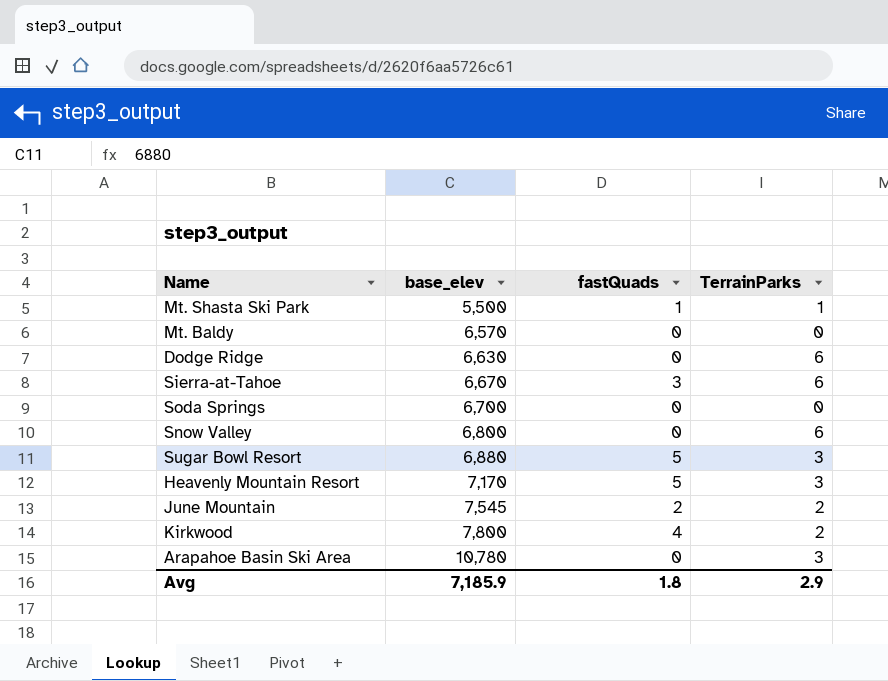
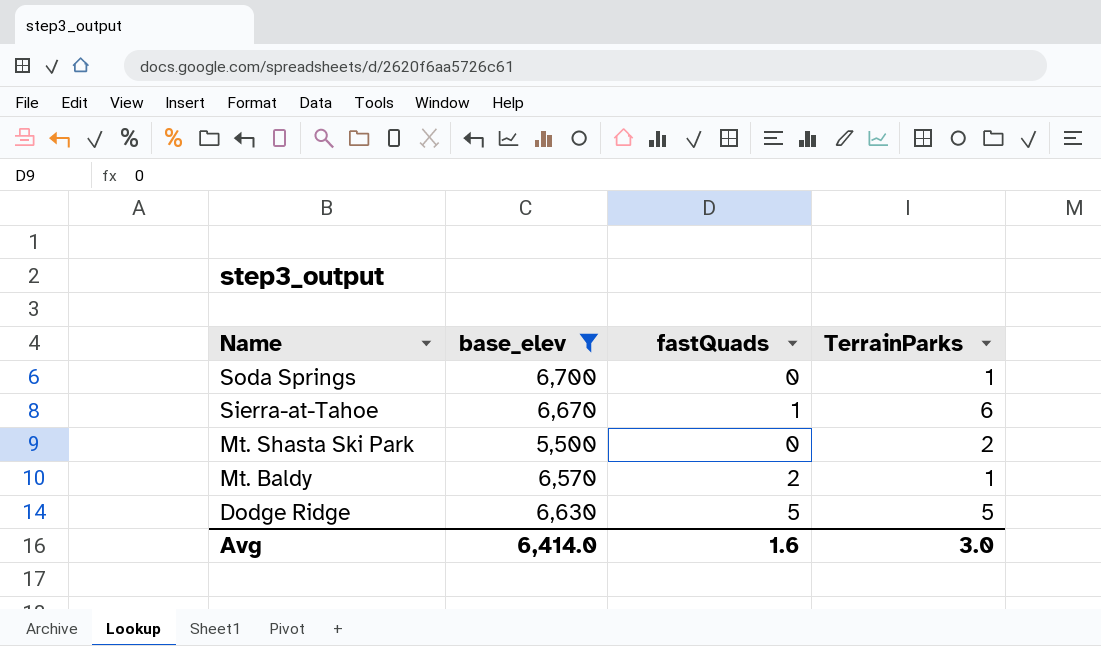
filter: none -> base_elev <= 6,700
row order: base_elev ascending -> Name descending
Soda Springs | TerrainParks: 0 -> 1
Sierra-at-Tahoe | fastQuads: 3 -> 1
Mt. Shasta Ski Park | fastQuads: 1 -> 0
Mt. Shasta Ski Park | TerrainParks: 1 -> 2
Mt. Baldy | fastQuads: 0 -> 2
Mt. Baldy | TerrainParks: 0 -> 1
Dodge Ridge | fastQuads: 0 -> 5
Dodge Ridge | TerrainParks: 6 -> 5
Avg | base_elev: 7,185.9 -> 6,414.0
Avg | fastQuads: 1.8 -> 1.6
Avg | TerrainParks: 2.9 -> 3.0

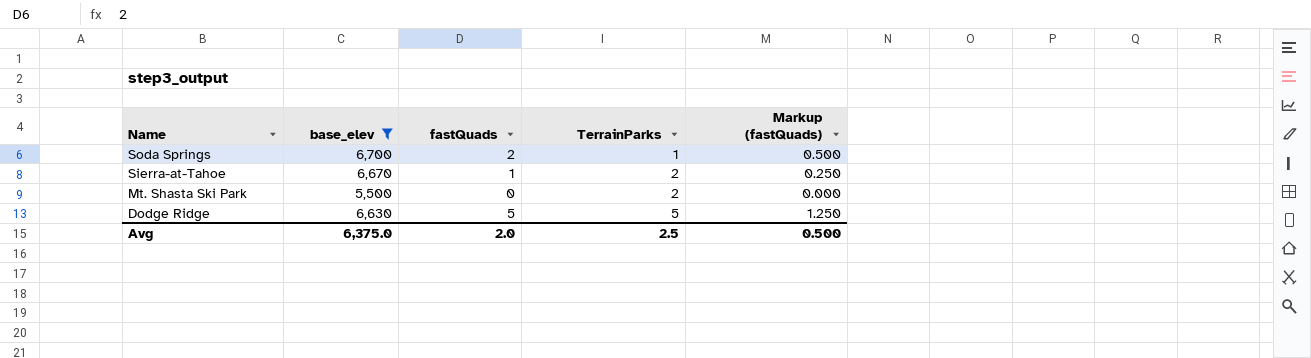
column Markup (fastQuads) | formula: none -> [fastQuads] * 0.25
row Mt. Baldy: 6,570 | 2 | 1 -> none
Soda Springs | fastQuads: 0 -> 2
Sierra-at-Tahoe | TerrainParks: 6 -> 2
Avg | base_elev: 6,414.0 -> 6,375.0
Avg | fastQuads: 1.6 -> 2.0
Avg | TerrainParks: 3.0 -> 2.5

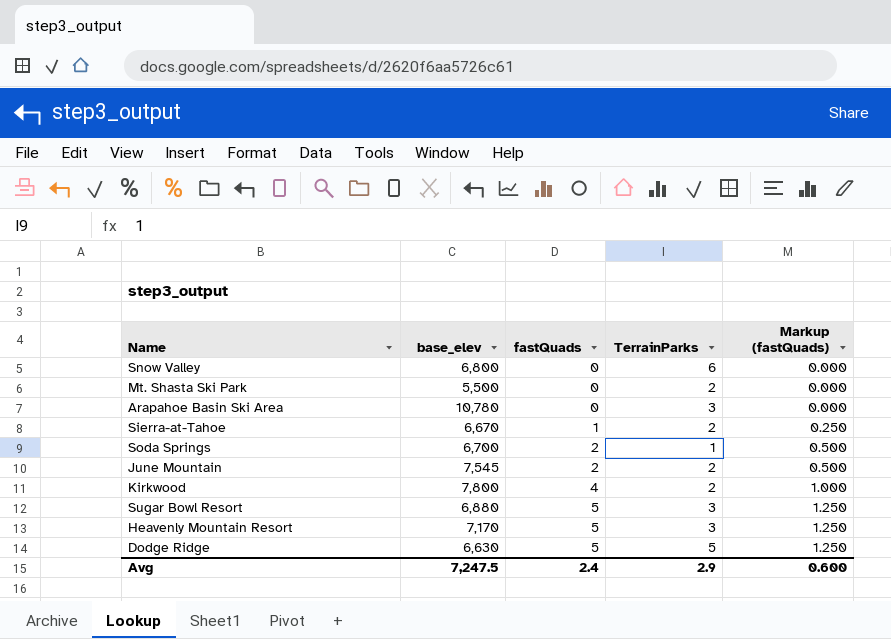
filter: base_elev <= 6,700 -> none
row order: Name descending -> fastQuads ascending
Avg | base_elev: 6,375.0 -> 7,247.5
Avg | fastQuads: 2.0 -> 2.4
Avg | TerrainParks: 2.5 -> 2.9
Avg | Markup (fastQuads): 0.500 -> 0.600

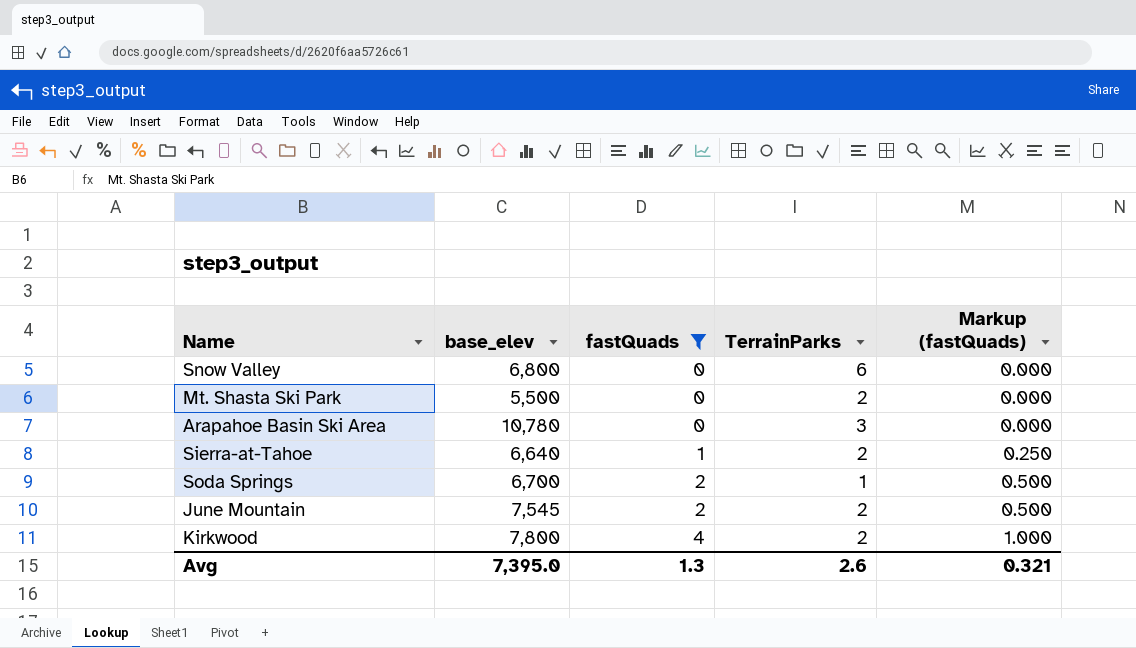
filter: none -> fastQuads != 5
Sierra-at-Tahoe | base_elev: 6,670 -> 6,640
Avg | base_elev: 7,247.5 -> 7,395.0
Avg | fastQuads: 2.4 -> 1.3
Avg | TerrainParks: 2.9 -> 2.6
Avg | Markup (fastQuads): 0.600 -> 0.321

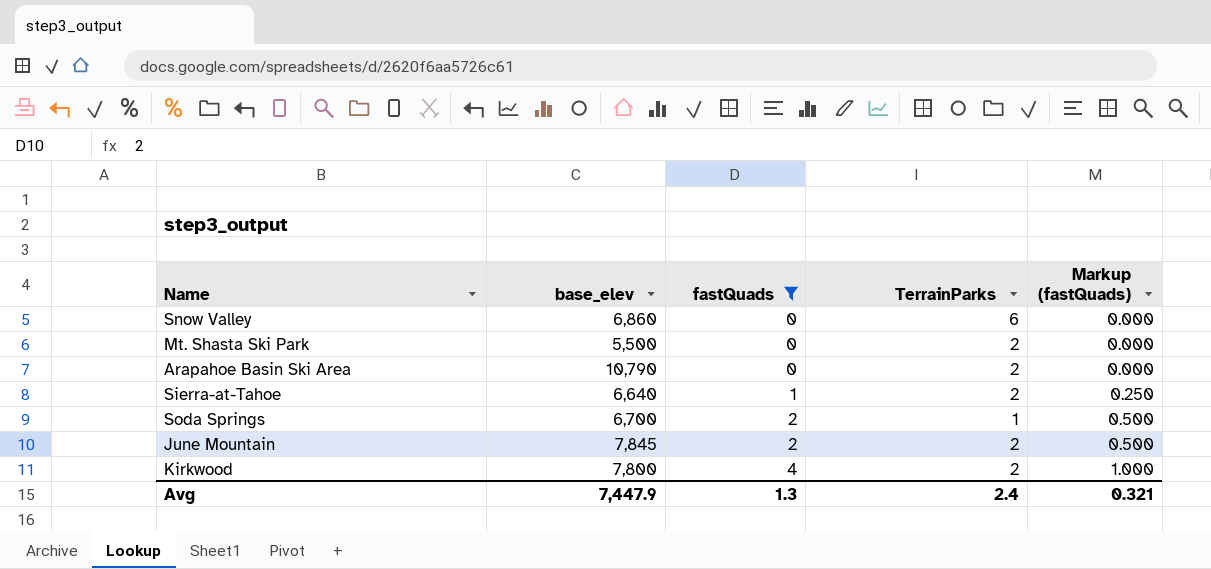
Snow Valley | base_elev: 6,800 -> 6,860
Arapahoe Basin Ski Area | base_elev: 10,780 -> 10,790
Arapahoe Basin Ski Area | TerrainParks: 3 -> 2
June Mountain | base_elev: 7,545 -> 7,845
Avg | base_elev: 7,395.0 -> 7,447.9
Avg | TerrainParks: 2.6 -> 2.4

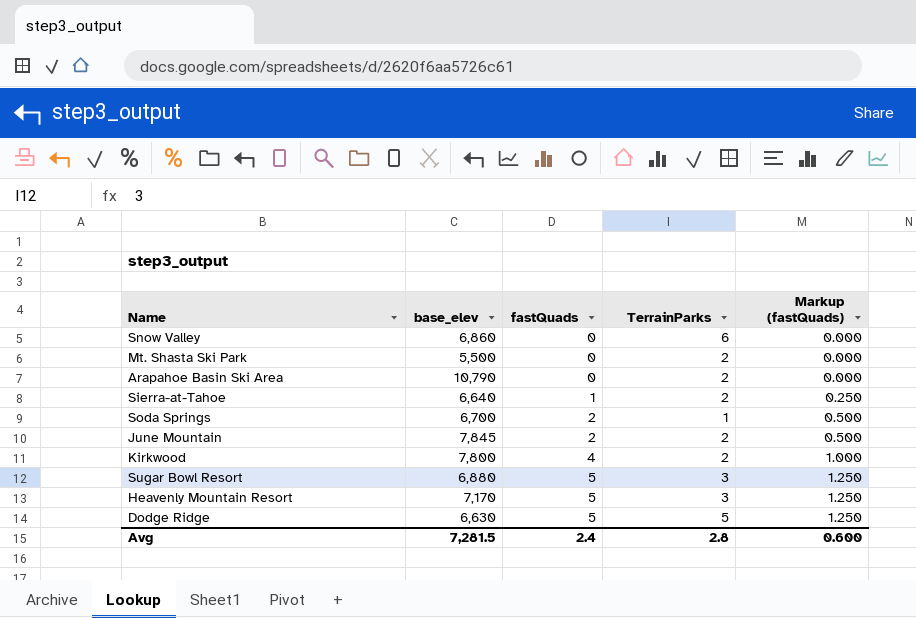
filter: fastQuads != 5 -> none
Avg | base_elev: 7,447.9 -> 7,281.5
Avg | fastQuads: 1.3 -> 2.4
Avg | TerrainParks: 2.4 -> 2.8
Avg | Markup (fastQuads): 0.321 -> 0.600

